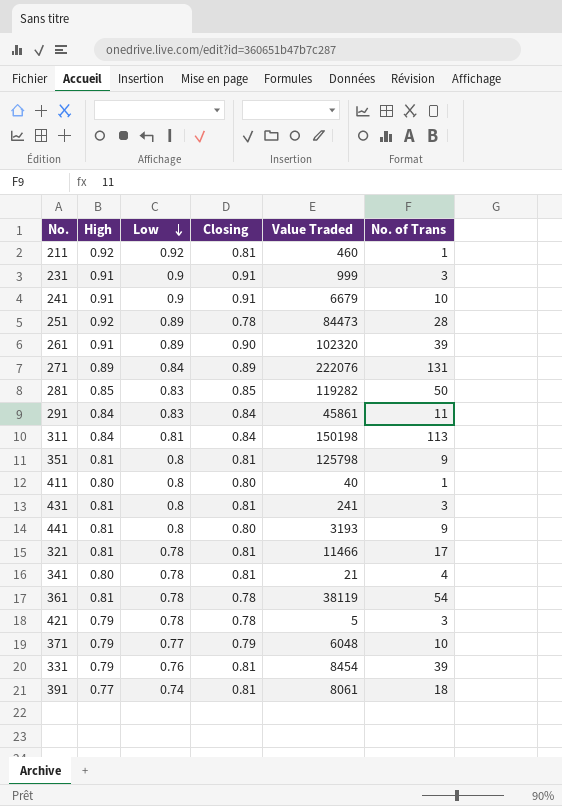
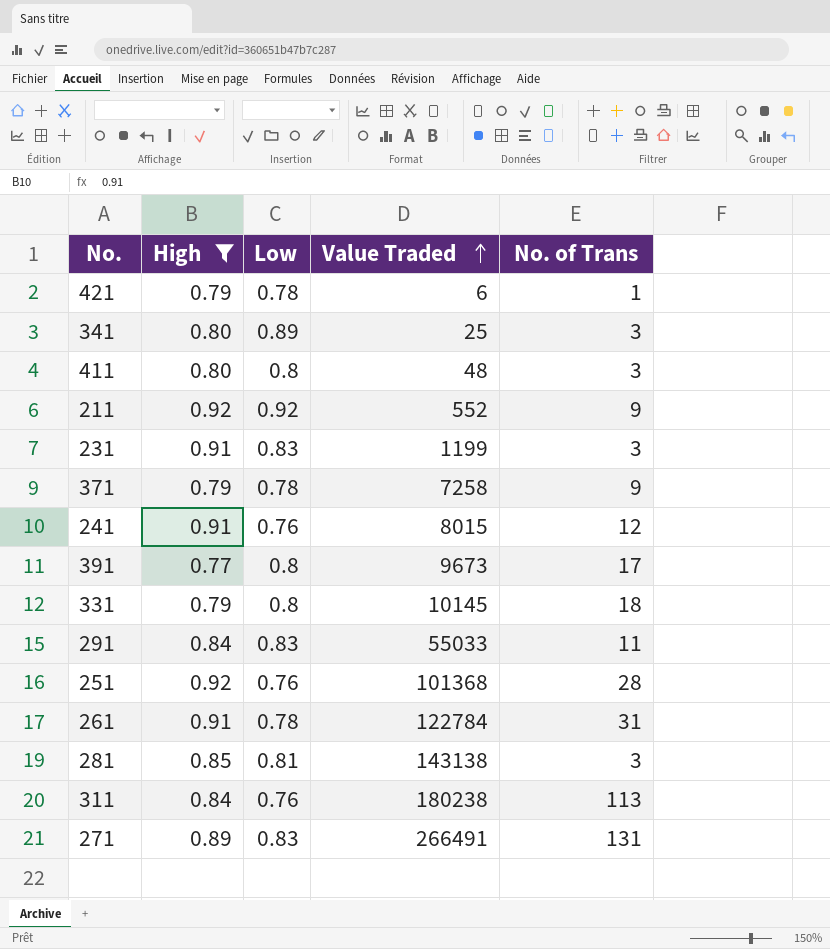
filter: none -> High != 0.81
row order: Low descending -> Value Traded ascending
column Closing | position: 4 -> none
421 | Value Traded: 5 -> 6
421 | No. of Trans: 3 -> 1
341 | Low: 0.78 -> 0.89
341 | Value Traded: 21 -> 25
341 | No. of Trans: 4 -> 3
411 | Value Traded: 40 -> 48
411 | No. of Trans: 1 -> 3
211 | Value Traded: 460 -> 552
211 | No. of Trans: 1 -> 9
231 | Low: 0.9 -> 0.83
231 | Value Traded: 999 -> 1199
371 | Low: 0.77 -> 0.78
371 | Value Traded: 6048 -> 7258
371 | No. of Trans: 10 -> 9
241 | Low: 0.9 -> 0.76
241 | Value Traded: 6679 -> 8015
241 | No. of Trans: 10 -> 12
391 | Low: 0.74 -> 0.8
391 | Value Traded: 8061 -> 9673
391 | No. of Trans: 18 -> 17
331 | Low: 0.76 -> 0.8
331 | Value Traded: 8454 -> 10145
331 | No. of Trans: 39 -> 18
291 | Value Traded: 45861 -> 55033
251 | Low: 0.89 -> 0.76
251 | Value Traded: 84473 -> 101368
261 | Low: 0.89 -> 0.78
261 | Value Traded: 102320 -> 122784
261 | No. of Trans: 39 -> 31
281 | Low: 0.83 -> 0.81
281 | Value Traded: 119282 -> 143138
281 | No. of Trans: 50 -> 3
311 | Low: 0.81 -> 0.76
311 | Value Traded: 150198 -> 180238
271 | Low: 0.84 -> 0.83
271 | Value Traded: 222076 -> 266491

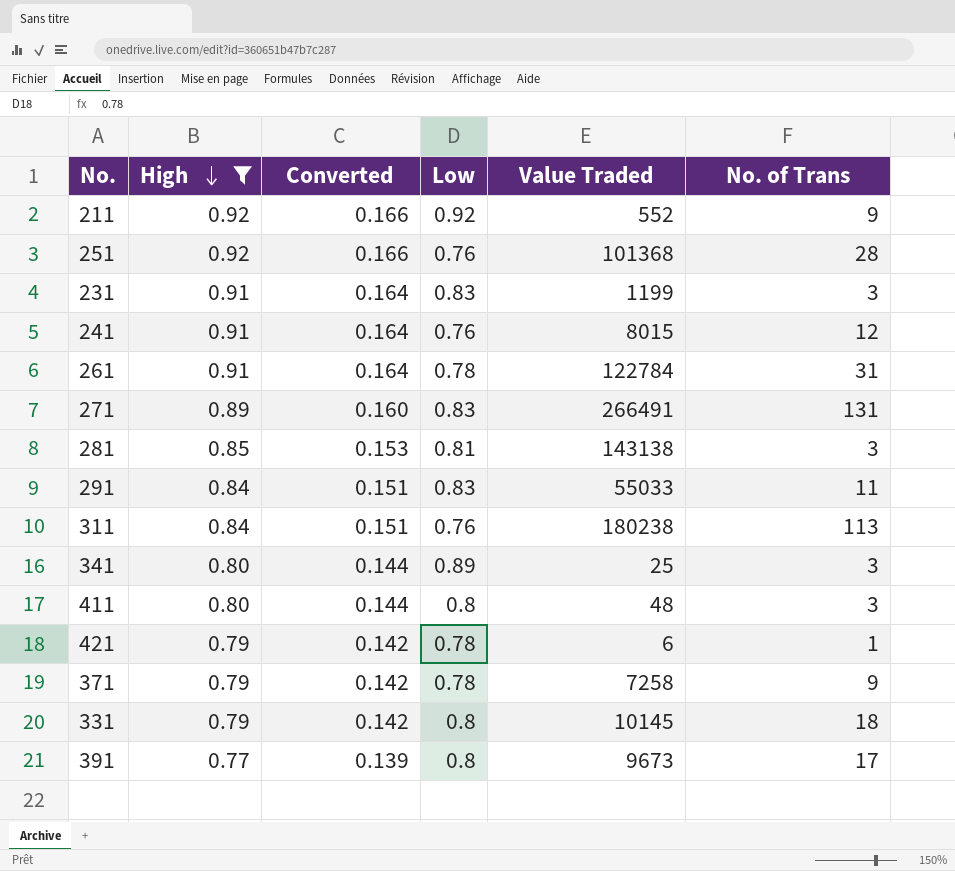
row order: Value Traded ascending -> High descending
column Converted | formula: none -> [High] * 0.18

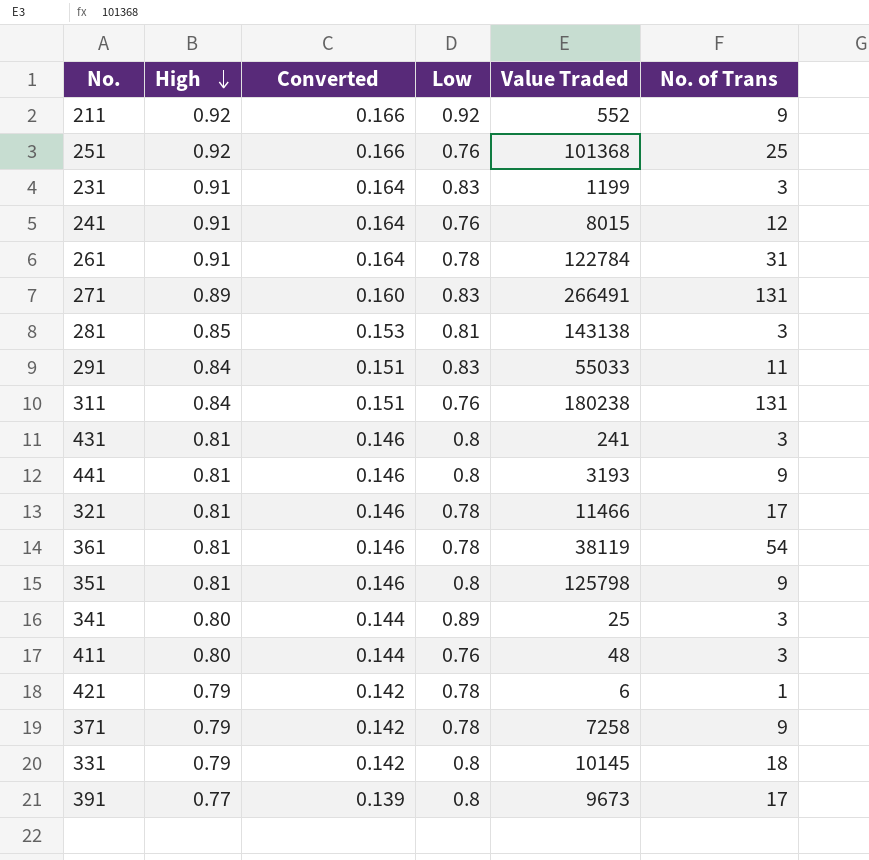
filter: High != 0.81 -> none
251 | No. of Trans: 28 -> 25
311 | No. of Trans: 113 -> 131
411 | Low: 0.8 -> 0.76

